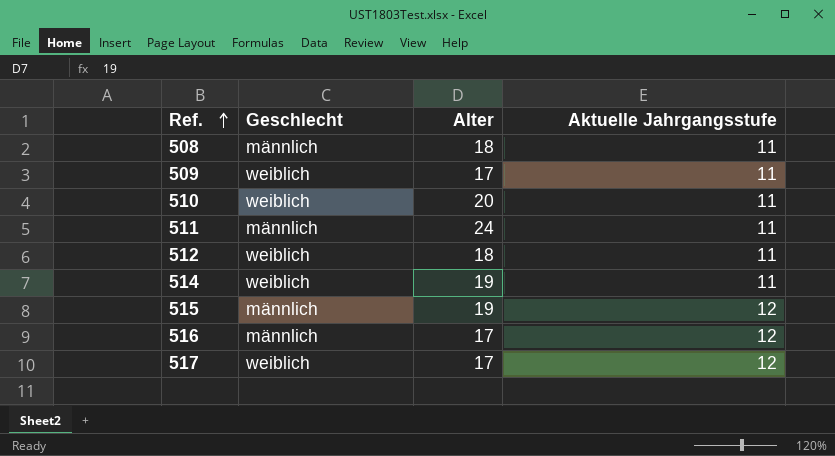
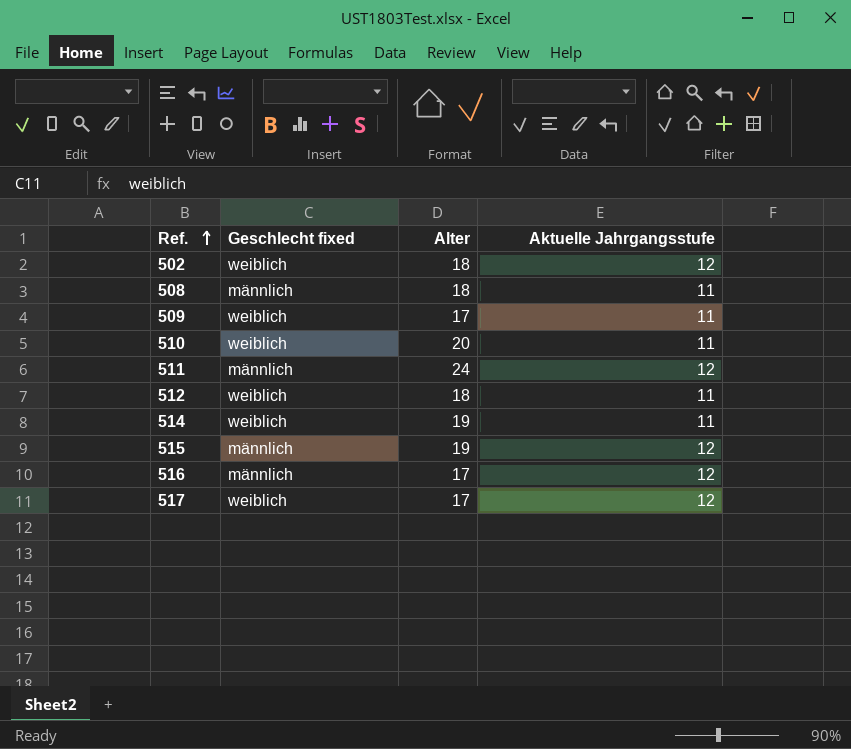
column name: Geschlecht -> Geschlecht fixed
row 502: none -> weiblich | 18 | 12
511 | Aktuelle Jahrgangsstufe: 11 -> 12

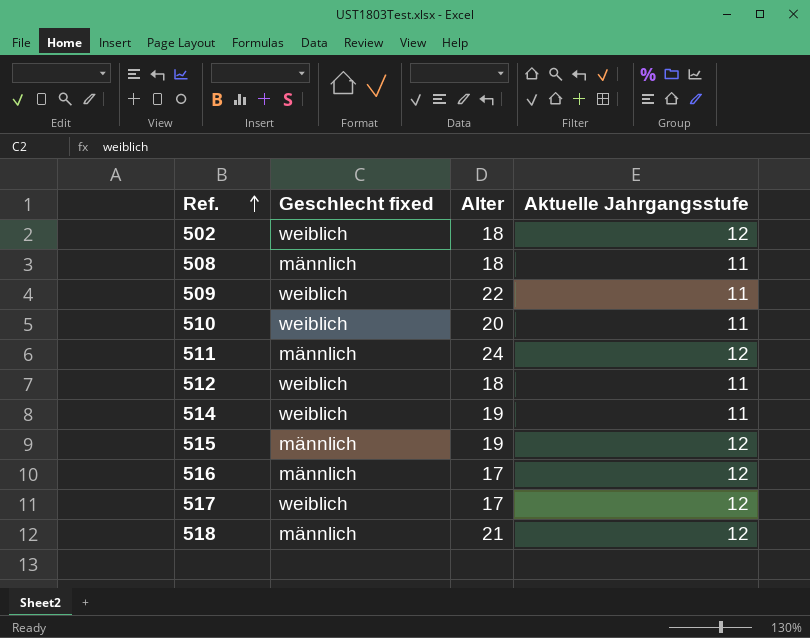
509 | Alter: 17 -> 22
row 518: none -> männlich | 21 | 12

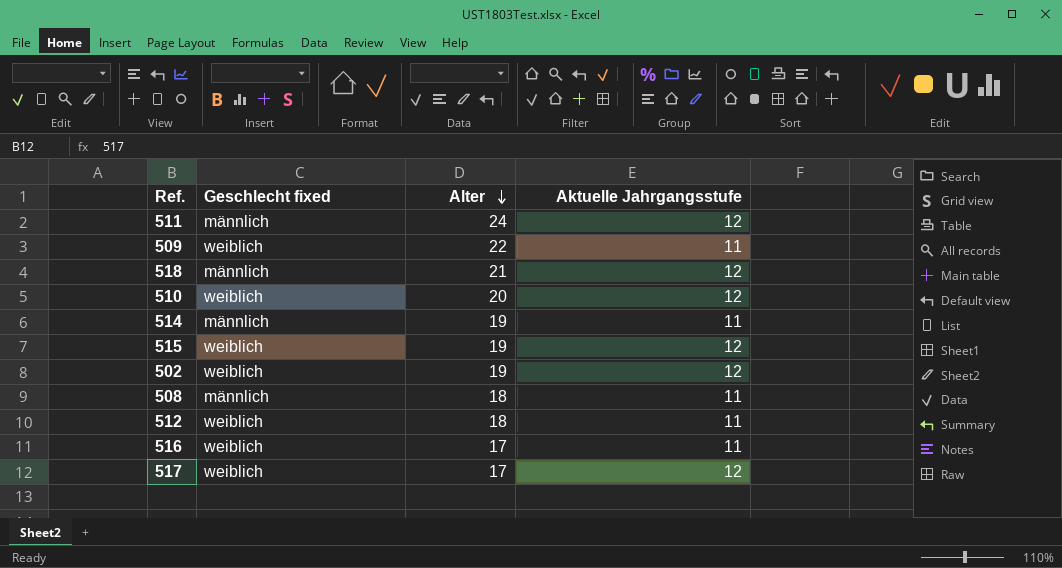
row order: Ref. ascending -> Alter descending
510 | Aktuelle Jahrgangsstufe: 11 -> 12
514 | Geschlecht fixed: weiblich -> männlich
515 | Geschlecht fixed: männlich -> weiblich
502 | Alter: 18 -> 19
516 | Geschlecht fixed: männlich -> weiblich
516 | Aktuelle Jahrgangsstufe: 12 -> 11

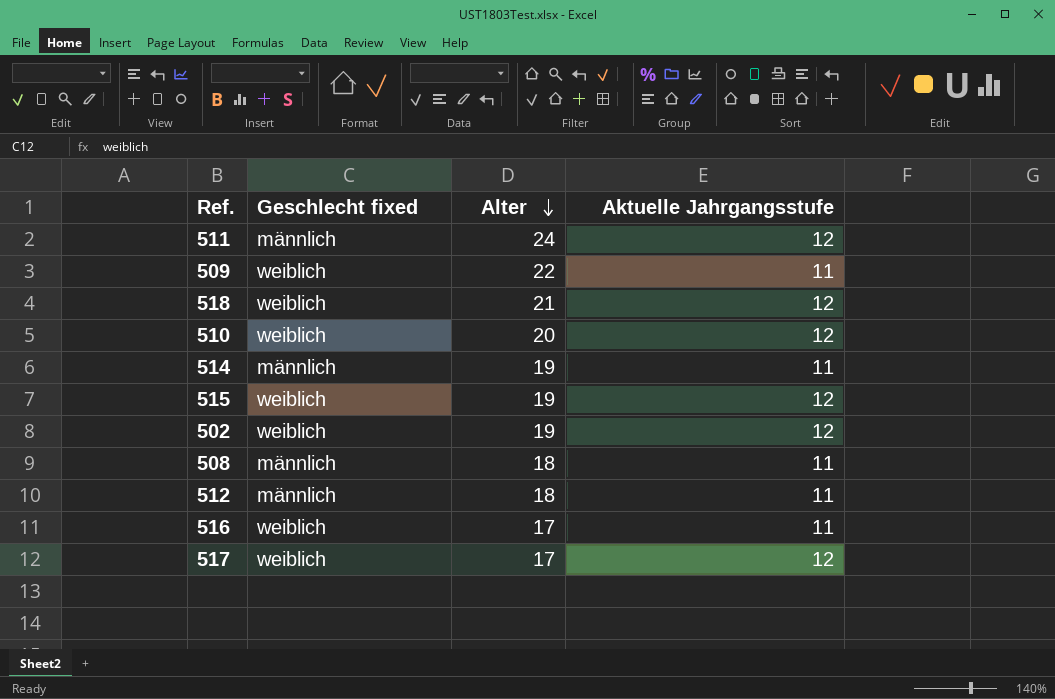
518 | Geschlecht fixed: männlich -> weiblich
512 | Geschlecht fixed: weiblich -> männlich

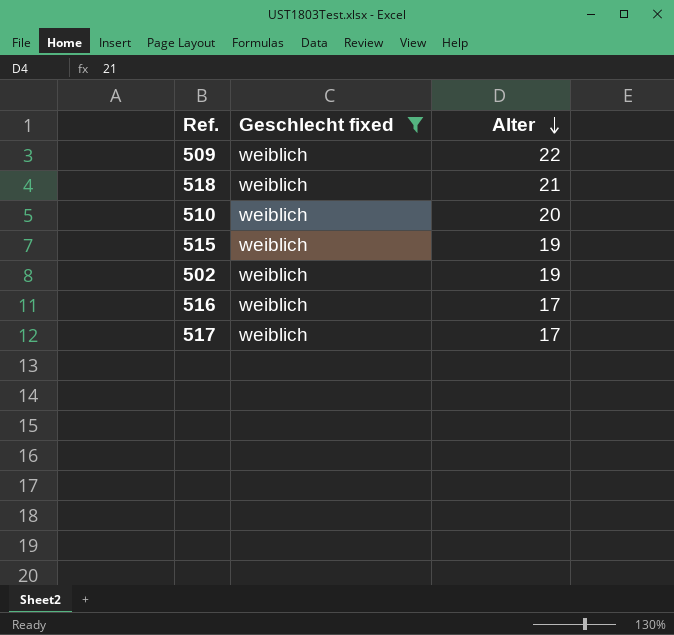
filter: none -> Geschlecht fixed = weiblich
column Aktuelle Jahrgangsstufe | position: 4 -> none

